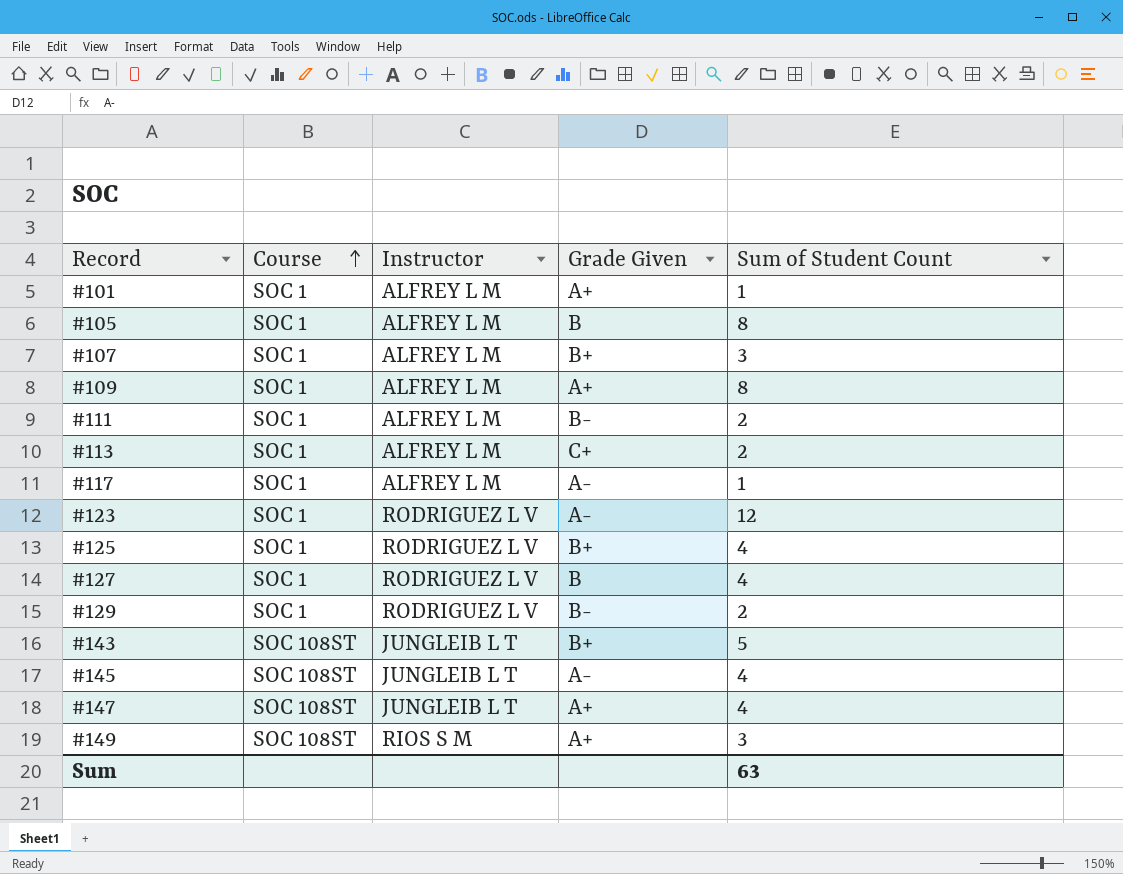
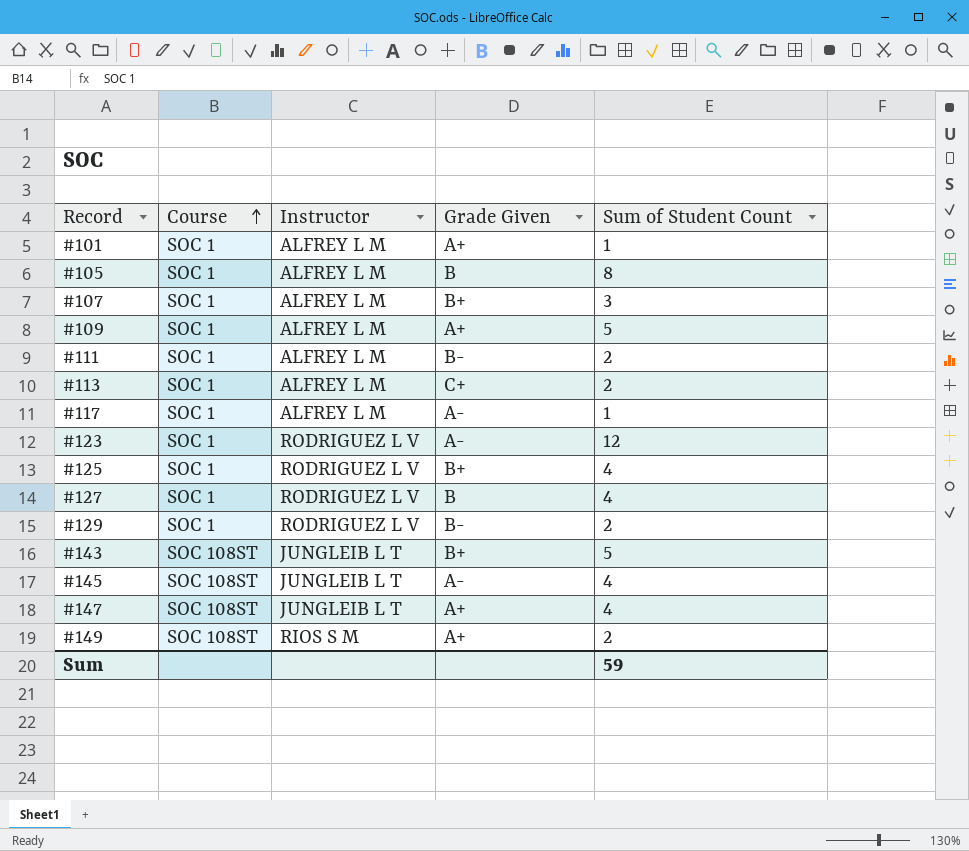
#109 | Sum of Student Count: 8 -> 5
#149 | Sum of Student Count: 3 -> 2
Sum | Sum of Student Count: 63 -> 59

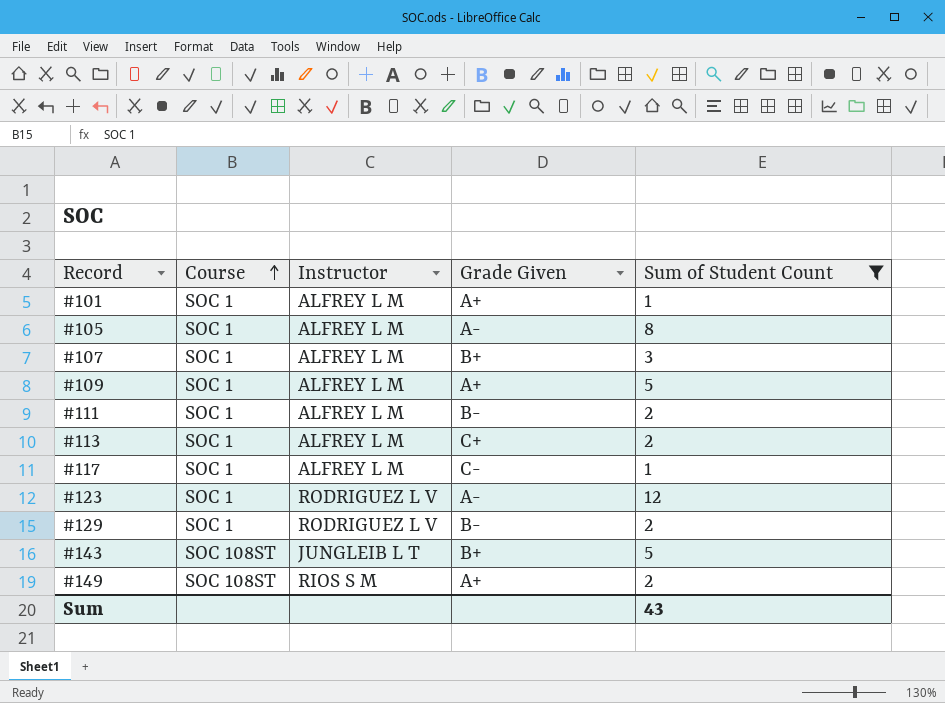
filter: none -> Sum of Student Count != 4
#105 | Grade Given: B -> A-
#117 | Grade Given: A- -> C-
Sum | Sum of Student Count: 59 -> 43

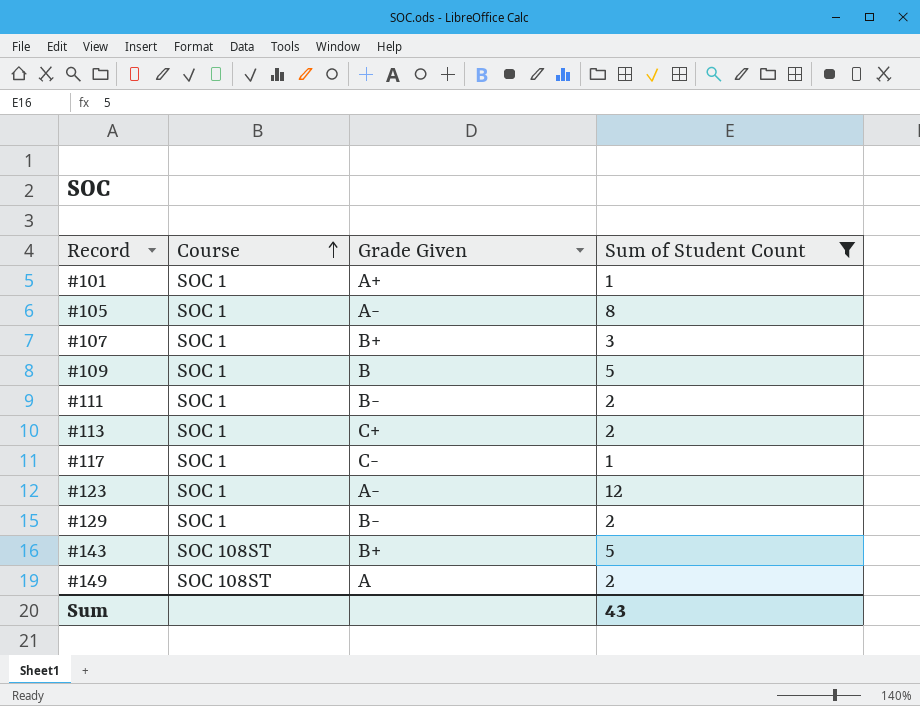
column Instructor | position: 3 -> none
#109 | Grade Given: A+ -> B
#149 | Grade Given: A+ -> A

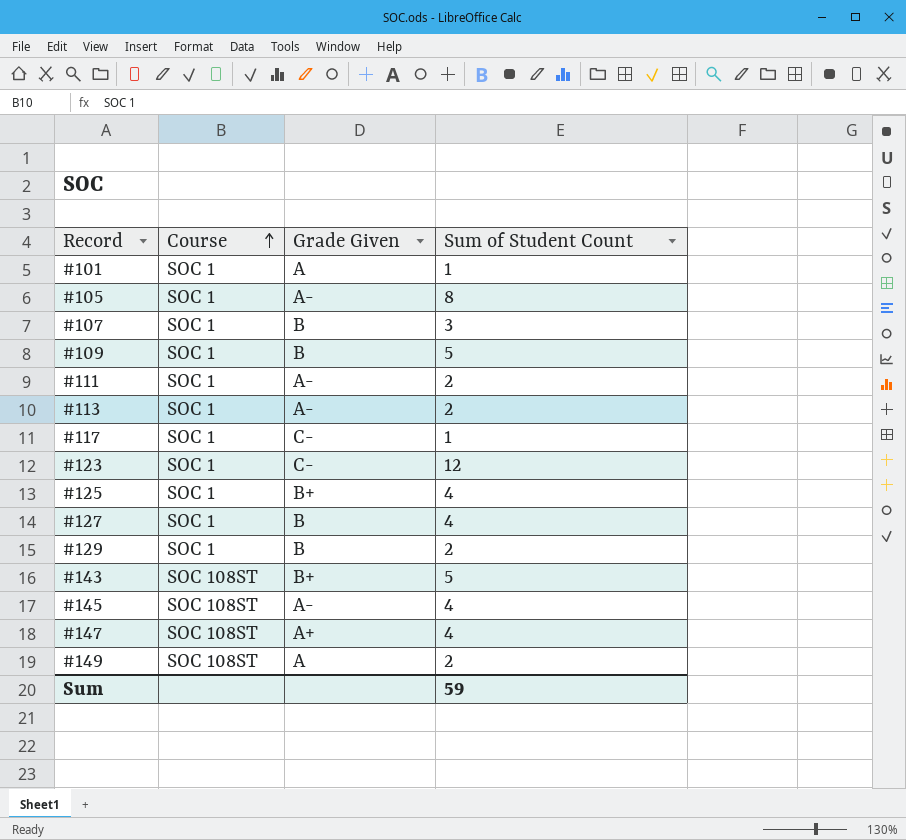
filter: Sum of Student Count != 4 -> none
#101 | Grade Given: A+ -> A
#107 | Grade Given: B+ -> B
#111 | Grade Given: B- -> A-
#113 | Grade Given: C+ -> A-
#123 | Grade Given: A- -> C-
#129 | Grade Given: B- -> B
Sum | Sum of Student Count: 43 -> 59

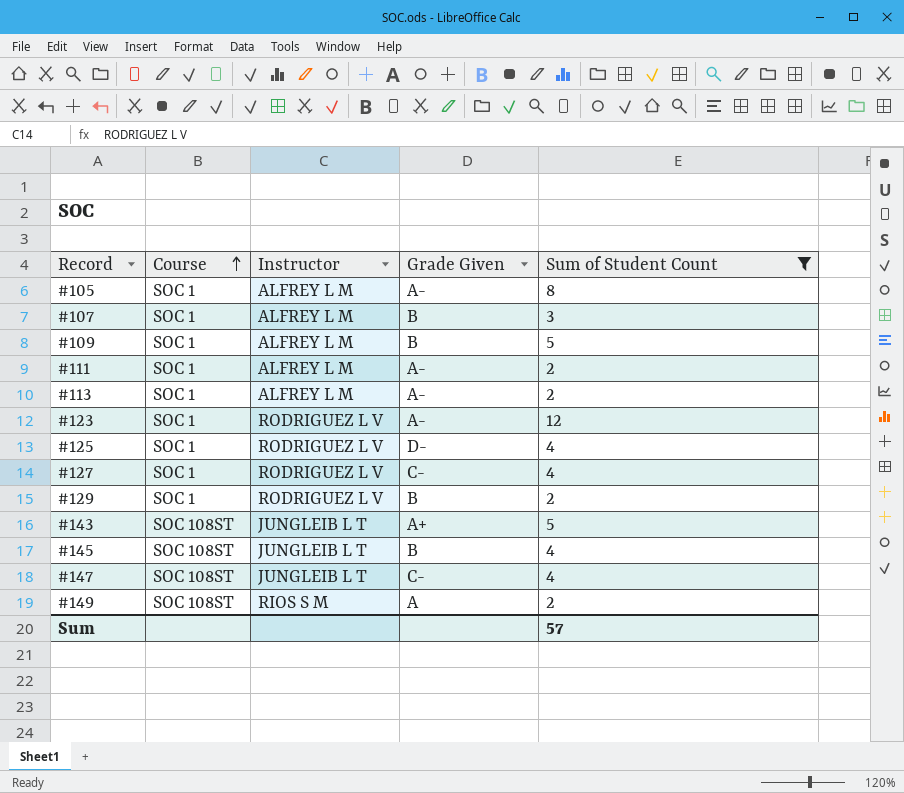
filter: none -> Sum of Student Count != 1
column Instructor | position: none -> 3
#123 | Grade Given: C- -> A-
#125 | Grade Given: B+ -> D-
#127 | Grade Given: B -> C-
#143 | Grade Given: B+ -> A+
#145 | Grade Given: A- -> B
#147 | Grade Given: A+ -> C-
Sum | Sum of Student Count: 59 -> 57

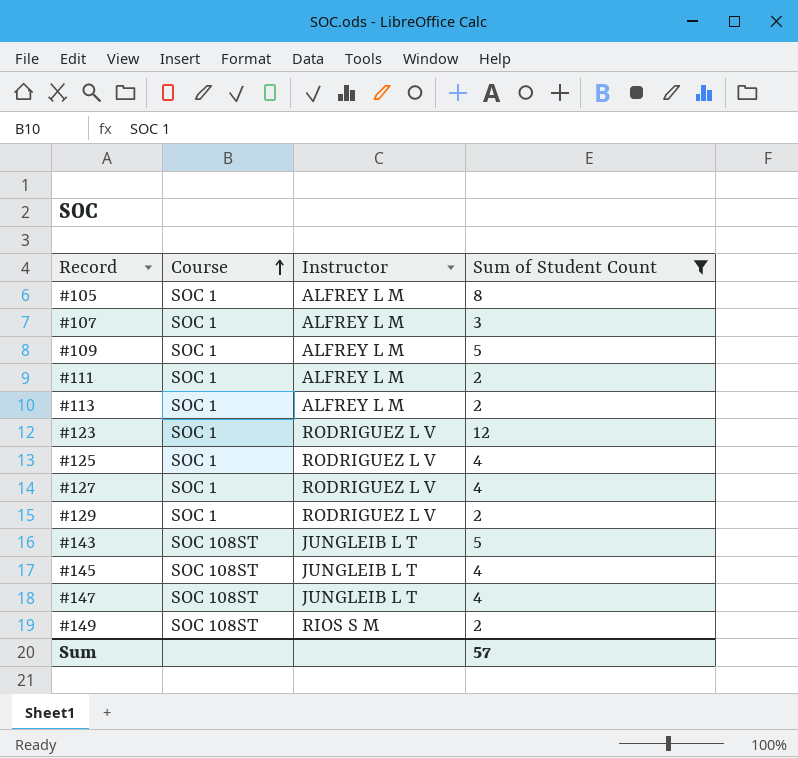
column Grade Given | position: 4 -> none

